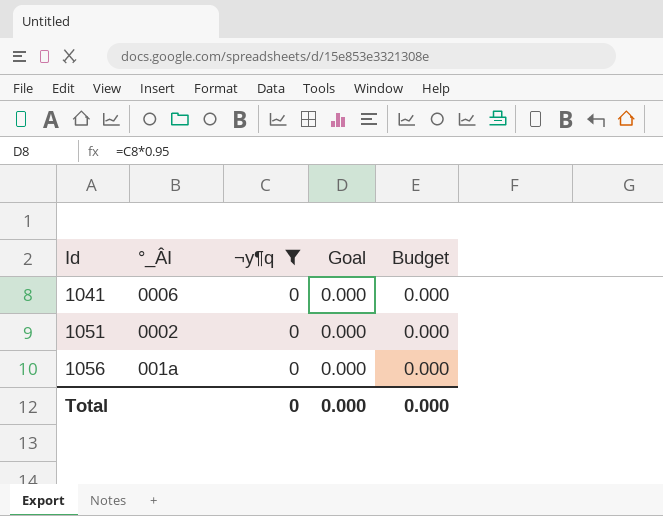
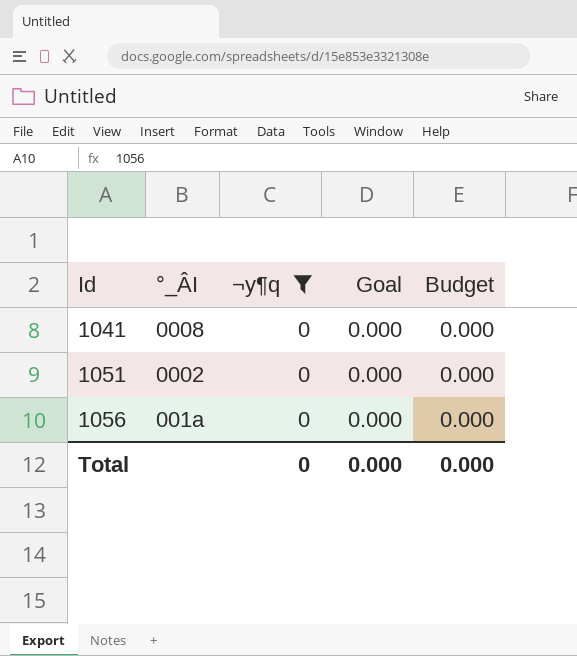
1041 | °_ÂI: 0006 -> 0008

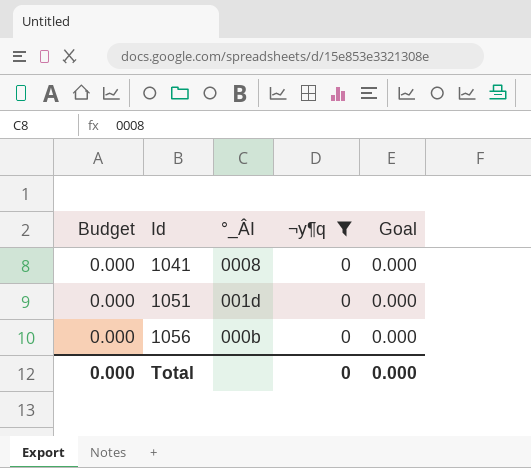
column Budget | position: 5 -> 1
1051 | °_ÂI: 0002 -> 001d
1056 | °_ÂI: 001a -> 000b

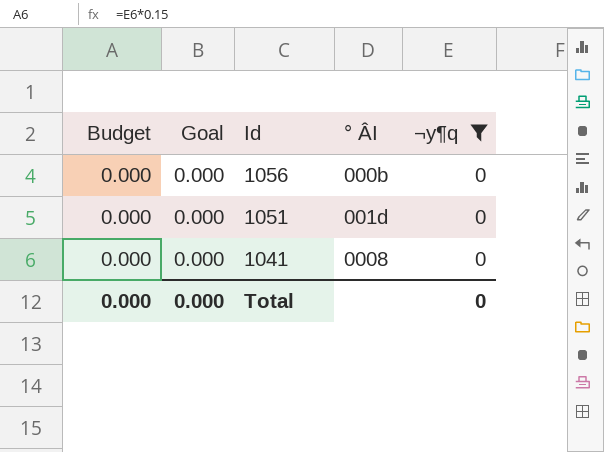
row order: Id ascending -> Id descending
column Goal | position: 5 -> 2
column name: °_ÂI -> ° ÂI

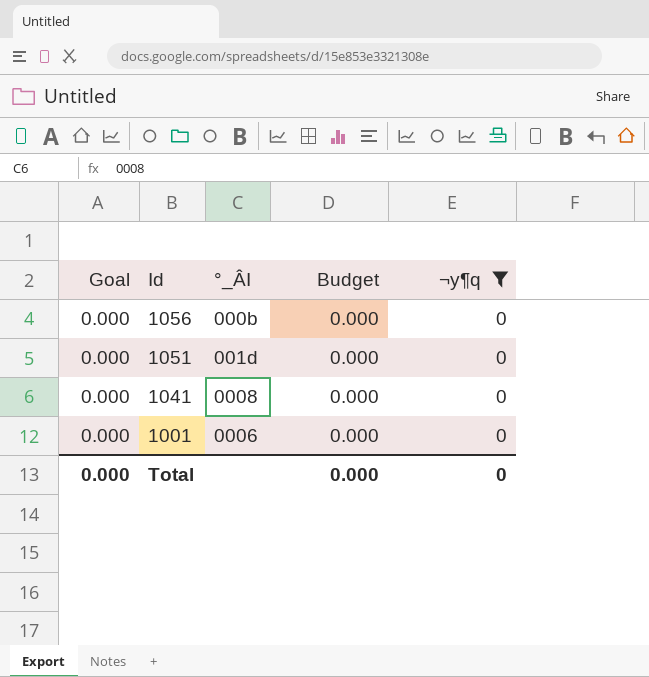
column name: ° ÂI -> °_ÂI
column Budget | position: 1 -> 4
row 1001: none -> 0.000 | 0006 | 0.000 | 0

